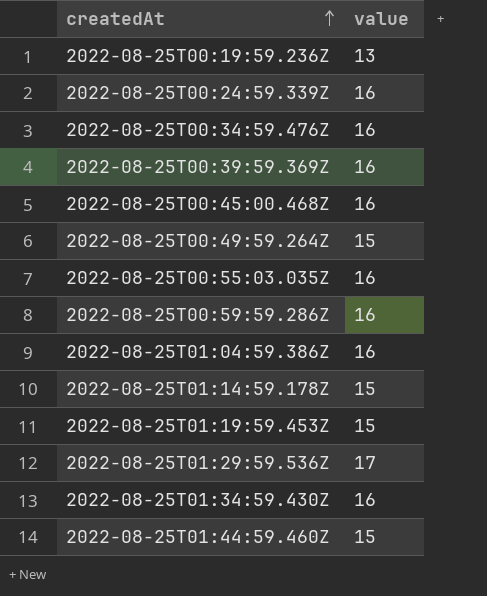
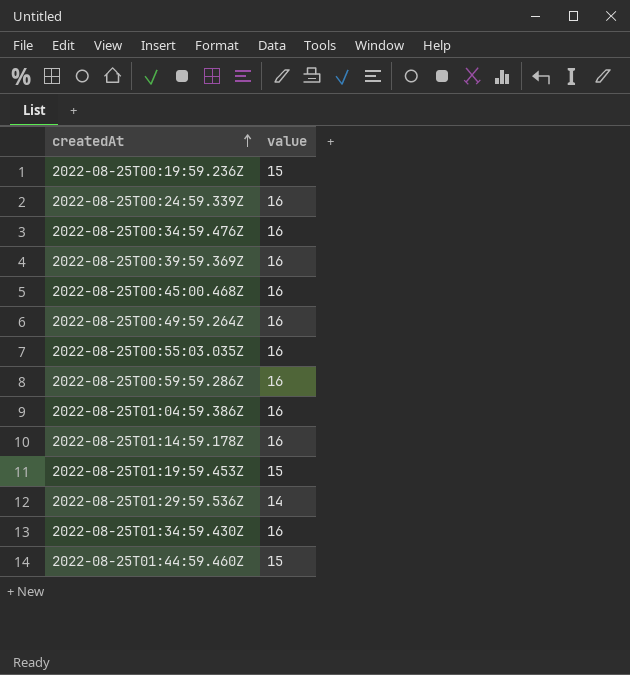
2022-08-25T00:19:59.236Z | value: 13 -> 15
2022-08-25T00:49:59.264Z | value: 15 -> 16
2022-08-25T01:14:59.178Z | value: 15 -> 16
2022-08-25T01:29:59.536Z | value: 17 -> 14

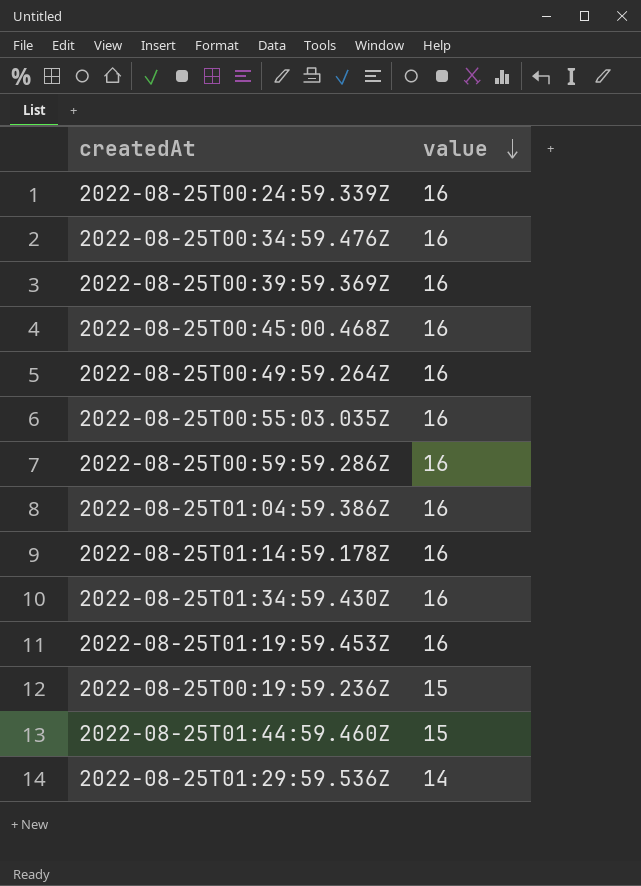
row order: createdAt ascending -> value descending
2022-08-25T01:19:59.453Z | value: 15 -> 16

